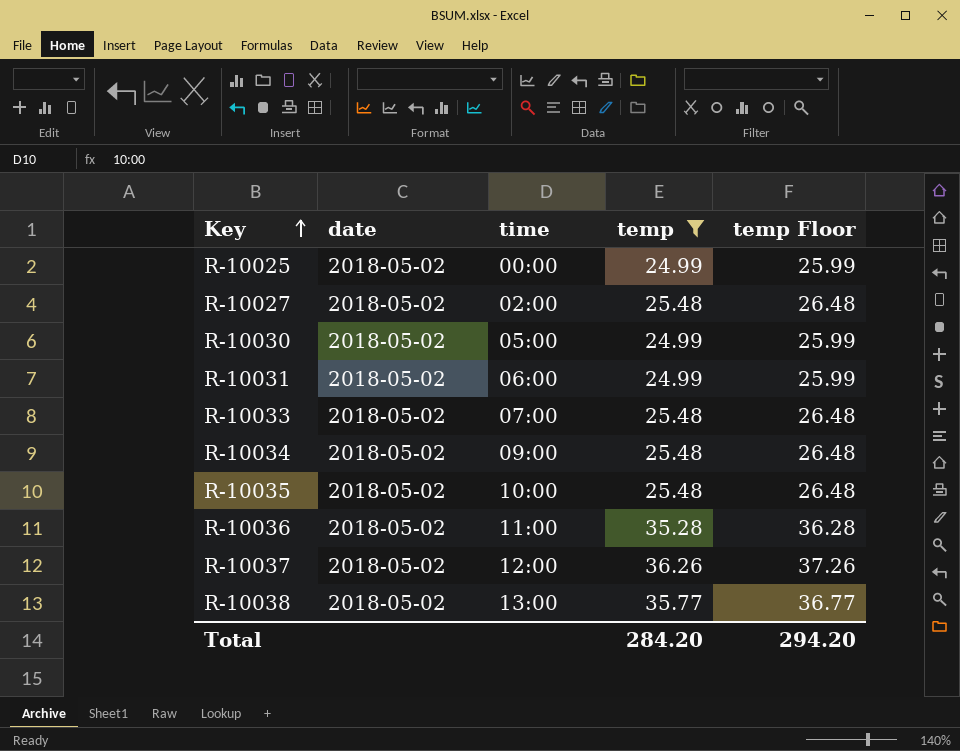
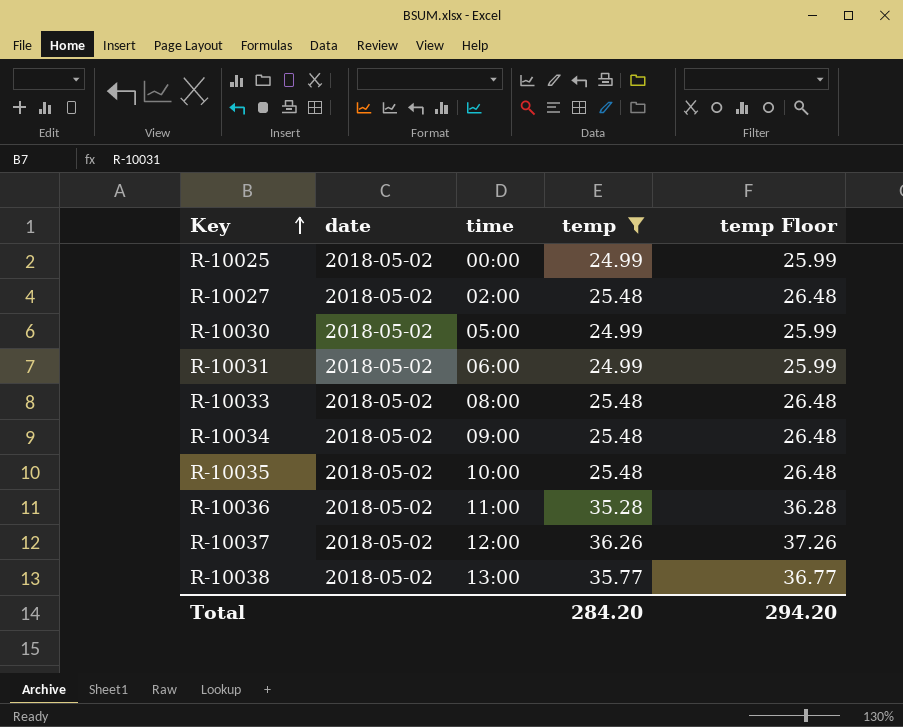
R-10033 | time: 07:00 -> 08:00

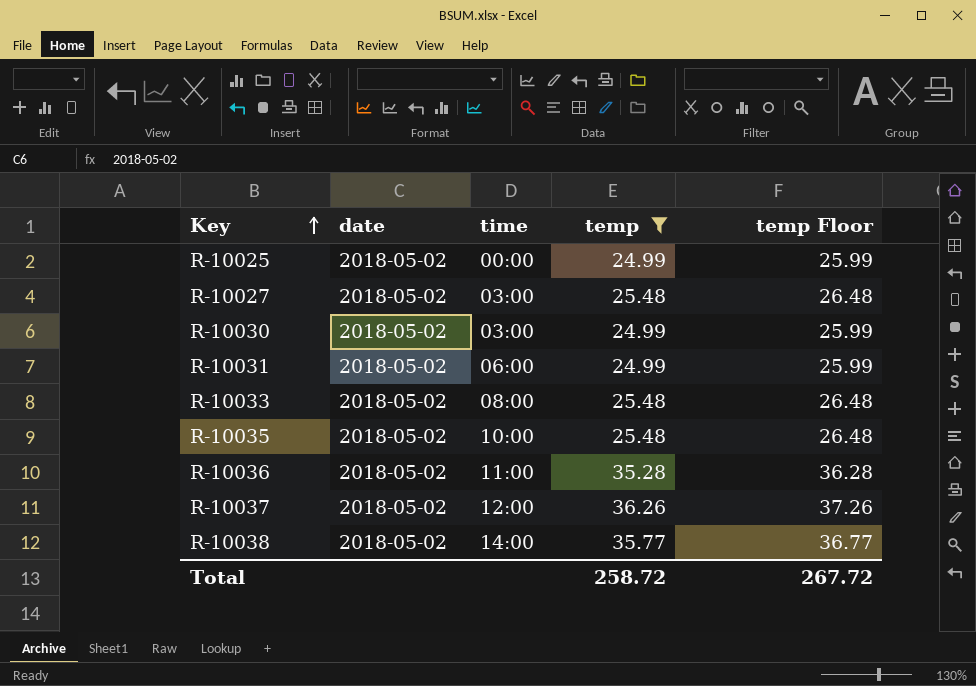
row R-10034: 2018-05-02 | 09:00 | 25.48 | 26.48 -> none
R-10027 | time: 02:00 -> 03:00
R-10030 | time: 05:00 -> 03:00
R-10038 | time: 13:00 -> 14:00
Total | temp: 284.20 -> 258.72
Total | temp Floor: 294.20 -> 267.72

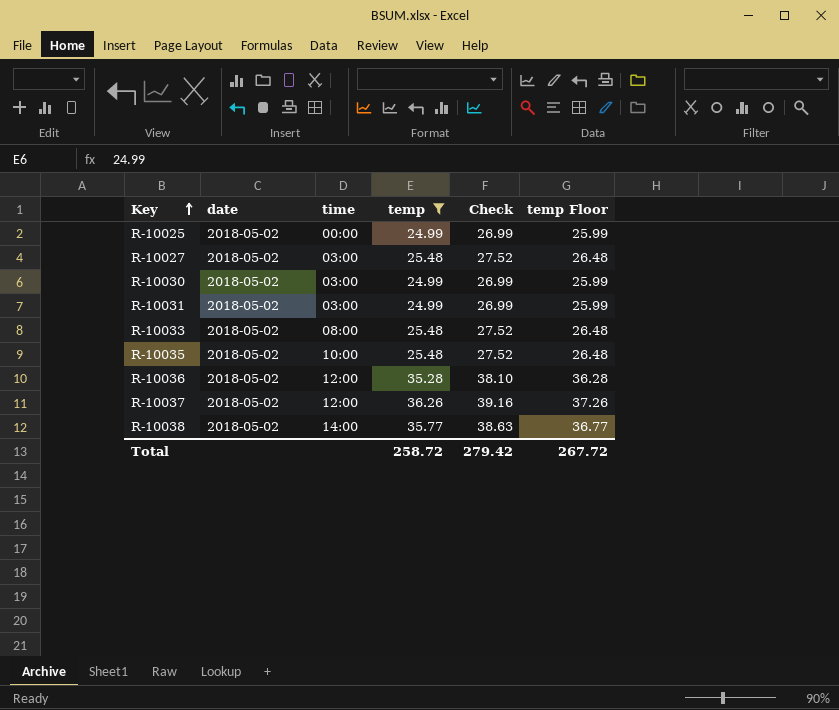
column Check | formula: none -> [temp] * 1.08
R-10031 | time: 06:00 -> 03:00
R-10036 | time: 11:00 -> 12:00

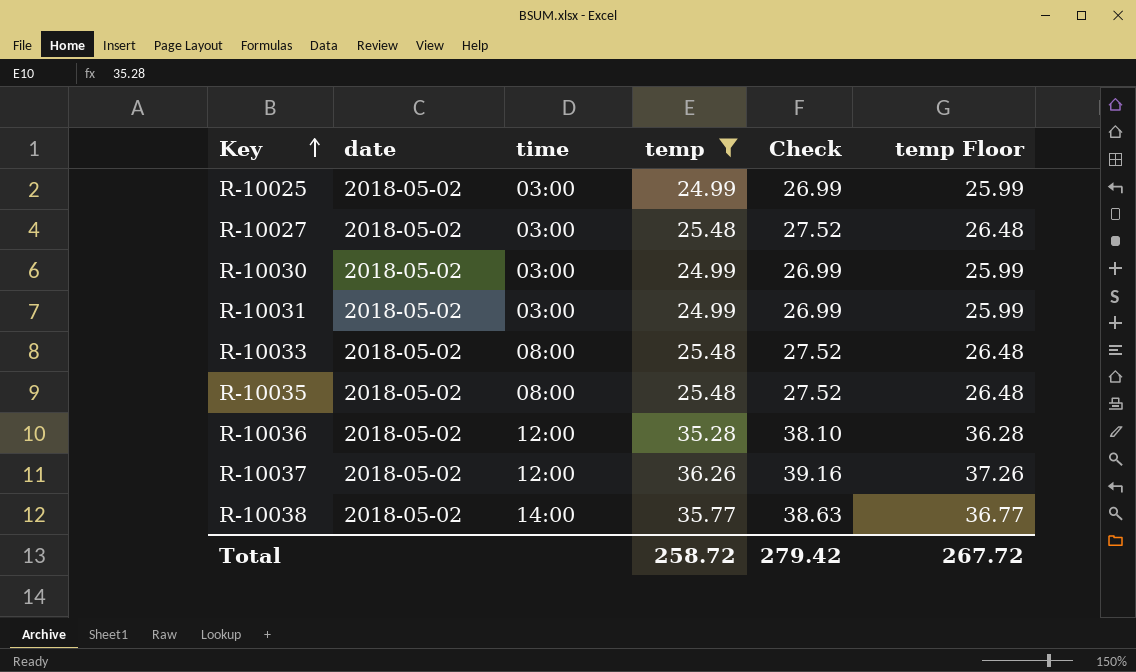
R-10025 | time: 00:00 -> 03:00
R-10035 | time: 10:00 -> 08:00

